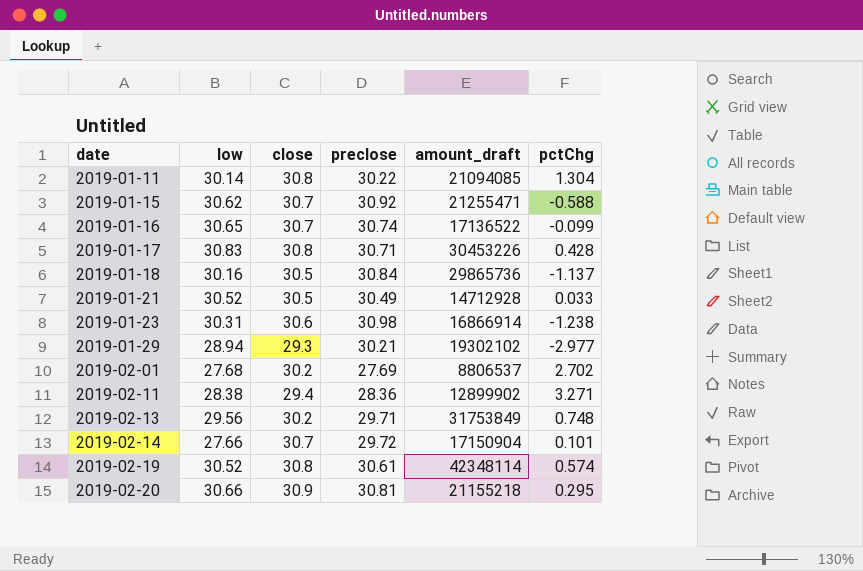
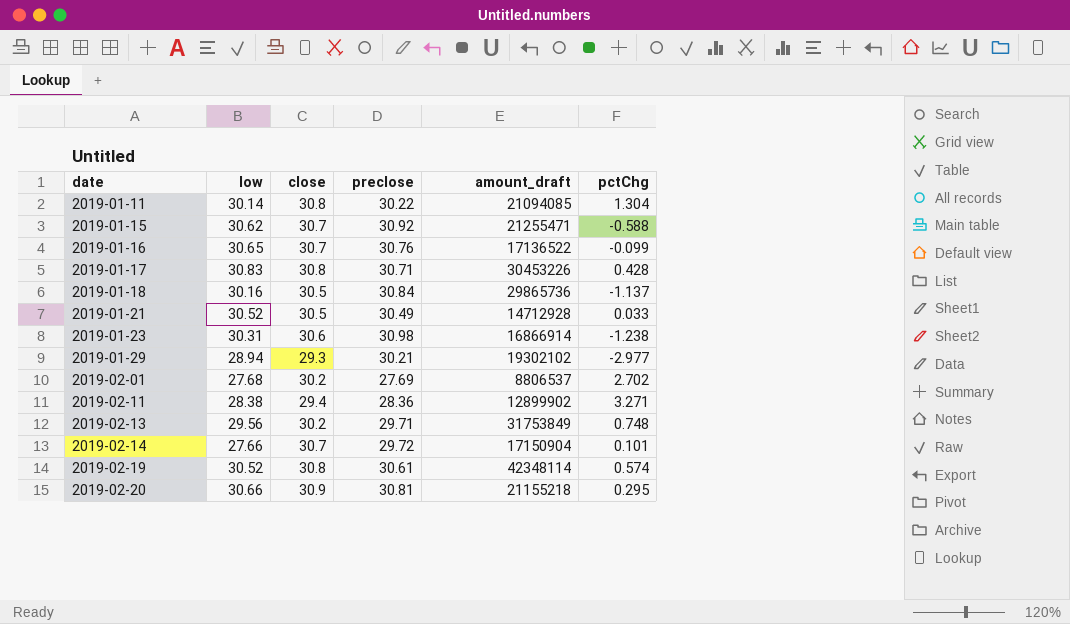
2019-01-16 | preclose: 30.74 -> 30.76

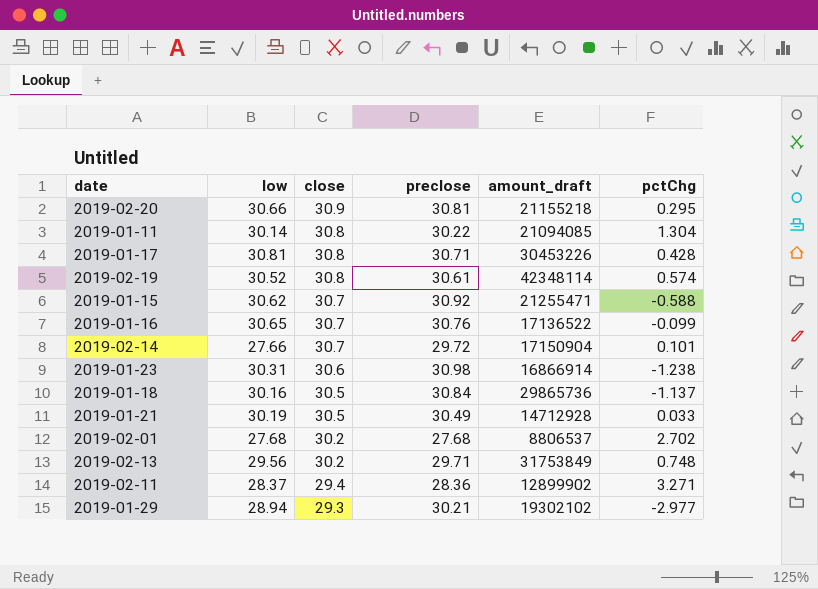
row order: date ascending -> close descending
2019-01-17 | low: 30.83 -> 30.81
2019-01-21 | low: 30.52 -> 30.19
2019-02-01 | preclose: 27.69 -> 27.68
2019-02-11 | low: 28.38 -> 28.37

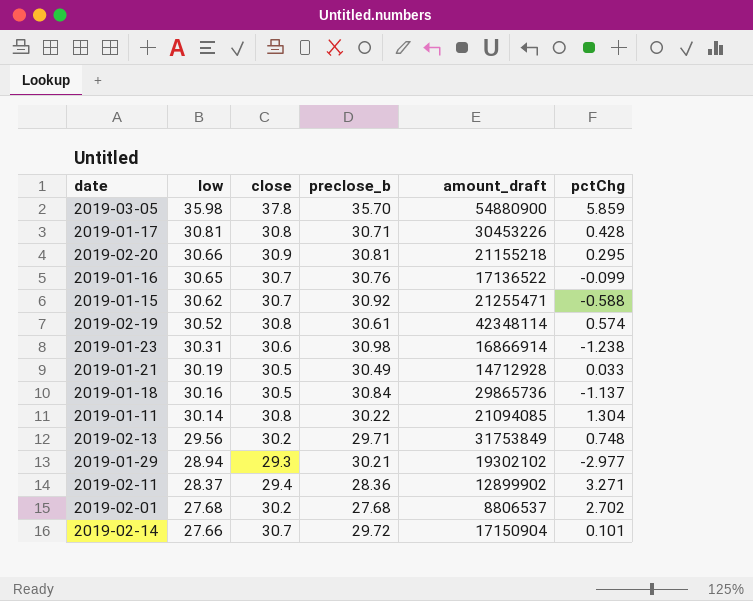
row order: close descending -> low descending
column name: preclose -> preclose_b
row 2019-03-05: none -> 35.98 | 37.8 | 35.70 | 54880900 | 5.859

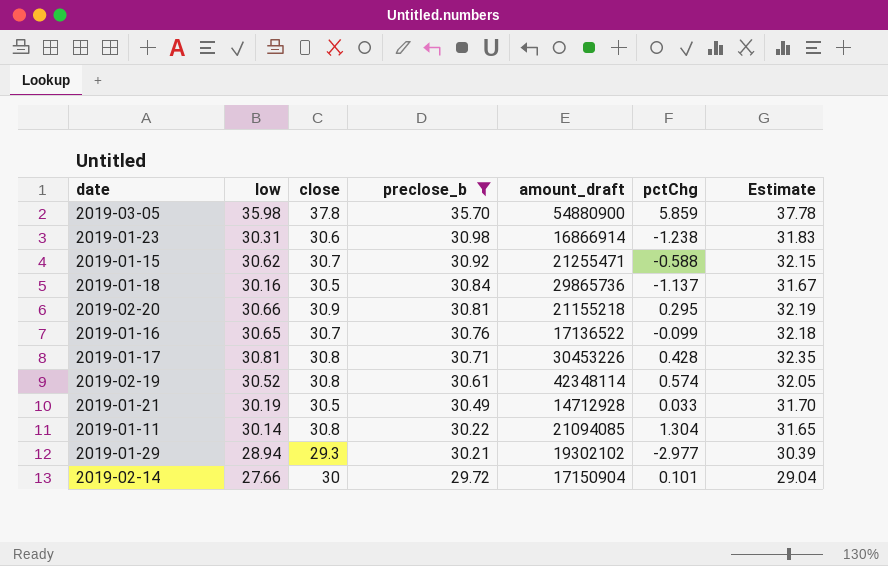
filter: none -> preclose_b >= 29.72
row order: low descending -> preclose_b descending
column Estimate | formula: none -> [low] * 1.05
2019-02-14 | close: 30.7 -> 30

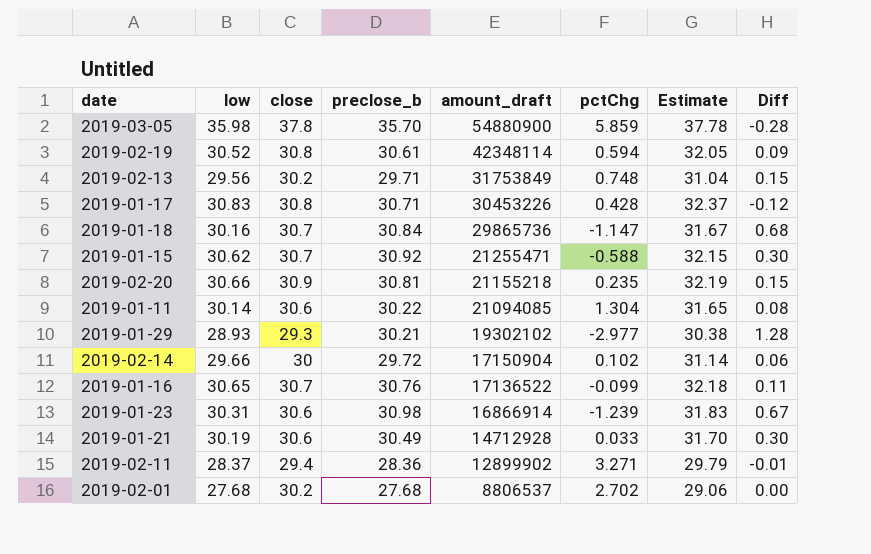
filter: preclose_b >= 29.72 -> none
row order: preclose_b descending -> amount_draft descending
column Diff | formula: none -> [preclose_b] - [low]
2019-02-19 | pctChg: 0.574 -> 0.594
2019-01-17 | low: 30.81 -> 30.83
2019-01-17 | Estimate: 32.35 -> 32.37
2019-01-18 | close: 30.5 -> 30.7
2019-01-18 | pctChg: -1.137 -> -1.147
2019-02-20 | pctChg: 0.295 -> 0.235
2019-01-11 | close: 30.8 -> 30.6
2019-01-29 | low: 28.94 -> 28.93
2019-01-29 | Estimate: 30.39 -> 30.38
2019-02-14 | low: 27.66 -> 29.66
2019-02-14 | pctChg: 0.101 -> 0.102
2019-02-14 | Estimate: 29.04 -> 31.14
2019-01-23 | pctChg: -1.238 -> -1.239
2019-01-21 | close: 30.5 -> 30.6

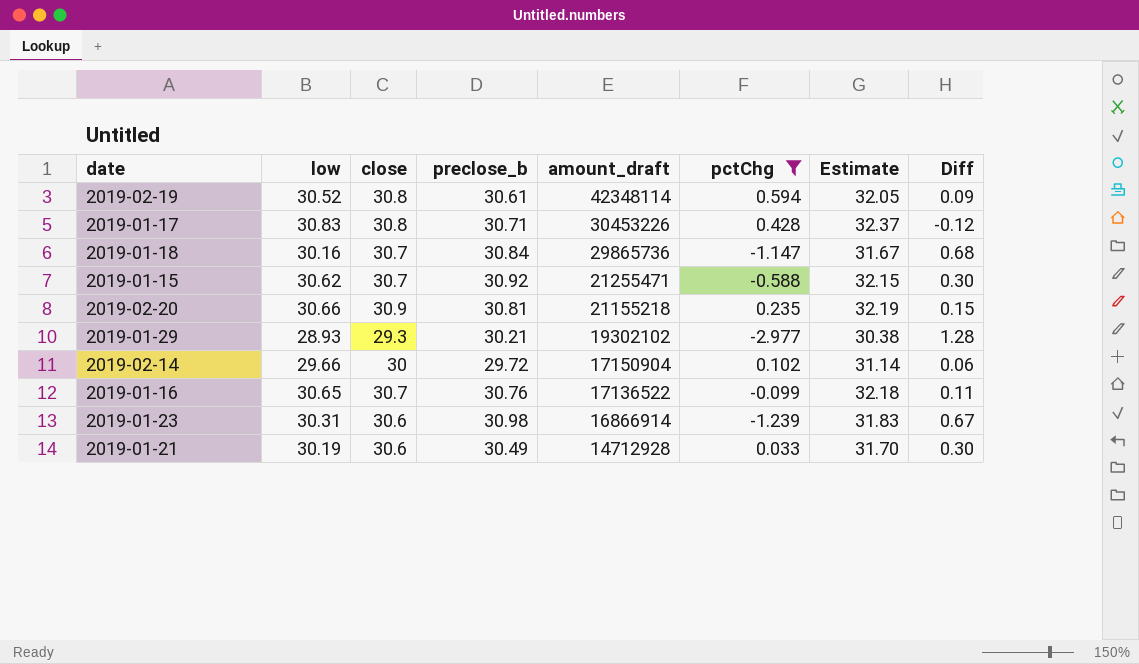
filter: none -> pctChg <= 0.594

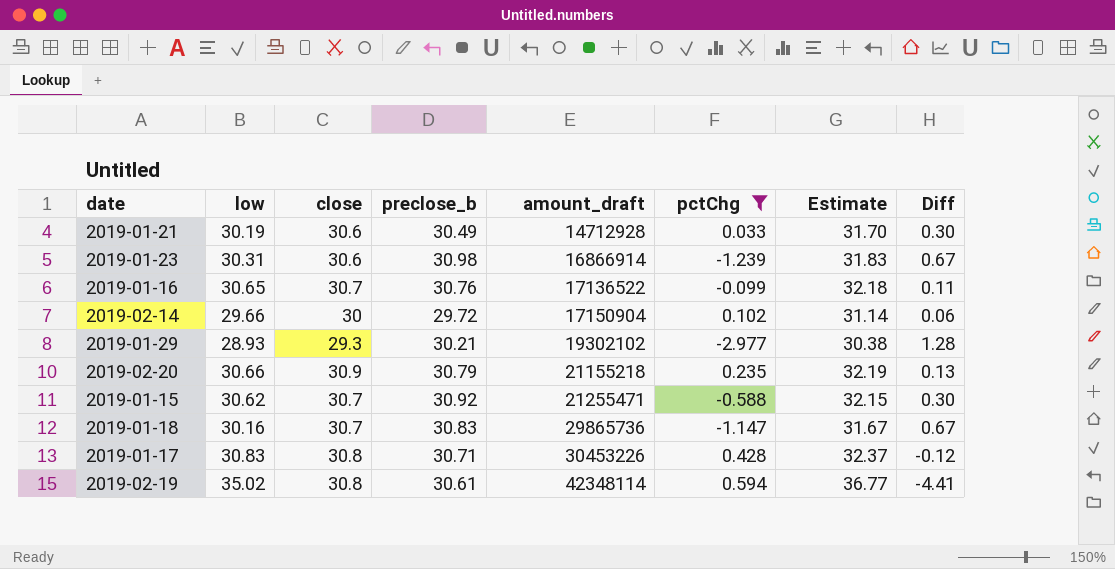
row order: amount_draft descending -> amount_draft ascending
2019-02-20 | preclose_b: 30.81 -> 30.79
2019-02-20 | Diff: 0.15 -> 0.13
2019-01-18 | preclose_b: 30.84 -> 30.83
2019-01-18 | Diff: 0.68 -> 0.67
2019-02-19 | low: 30.52 -> 35.02
2019-02-19 | Estimate: 32.05 -> 36.77
2019-02-19 | Diff: 0.09 -> -4.41

